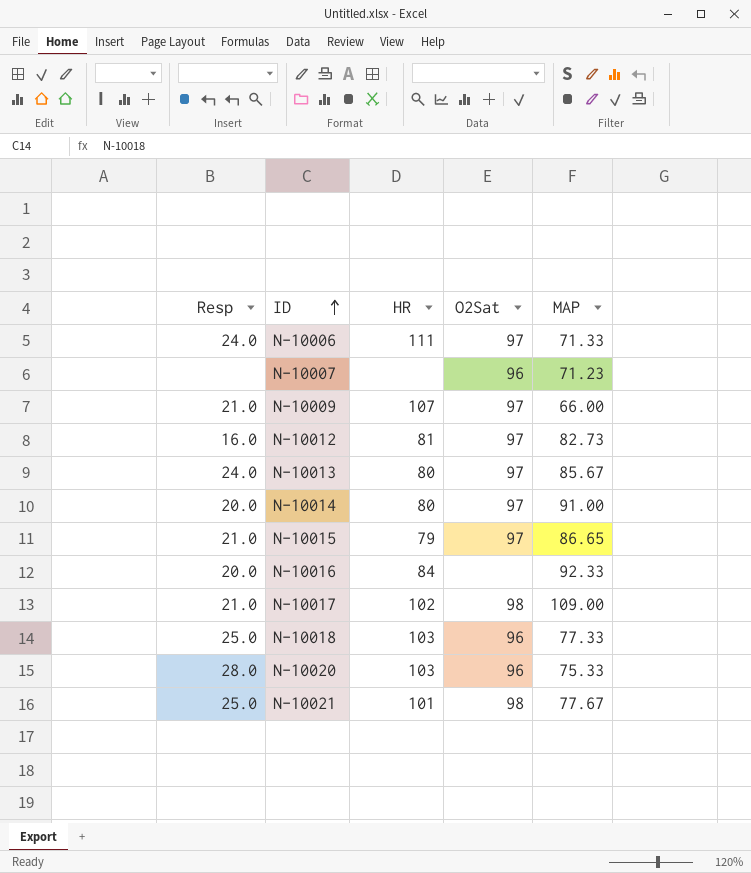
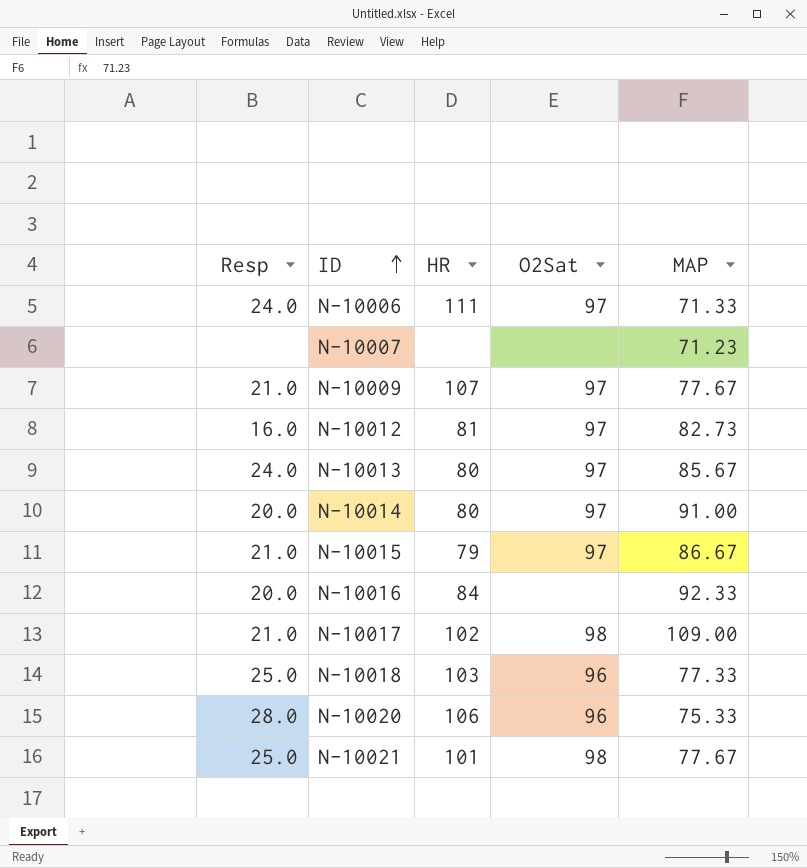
N-10007 | O2Sat: 96 -> none
N-10009 | MAP: 66.00 -> 77.67
N-10015 | MAP: 86.65 -> 86.67
N-10020 | HR: 103 -> 106

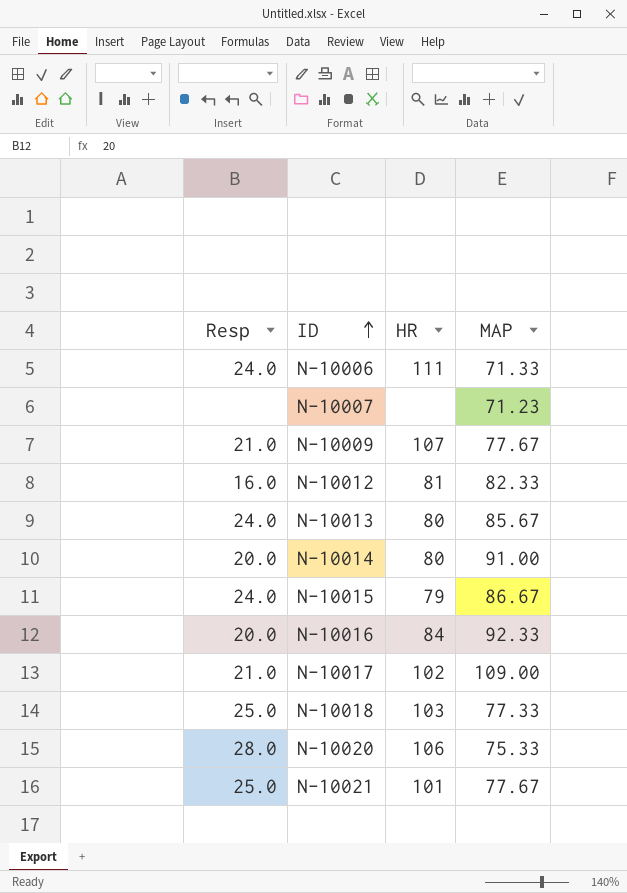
column O2Sat | position: 4 -> none
N-10012 | MAP: 82.73 -> 82.33
N-10015 | Resp: 21.0 -> 24.0

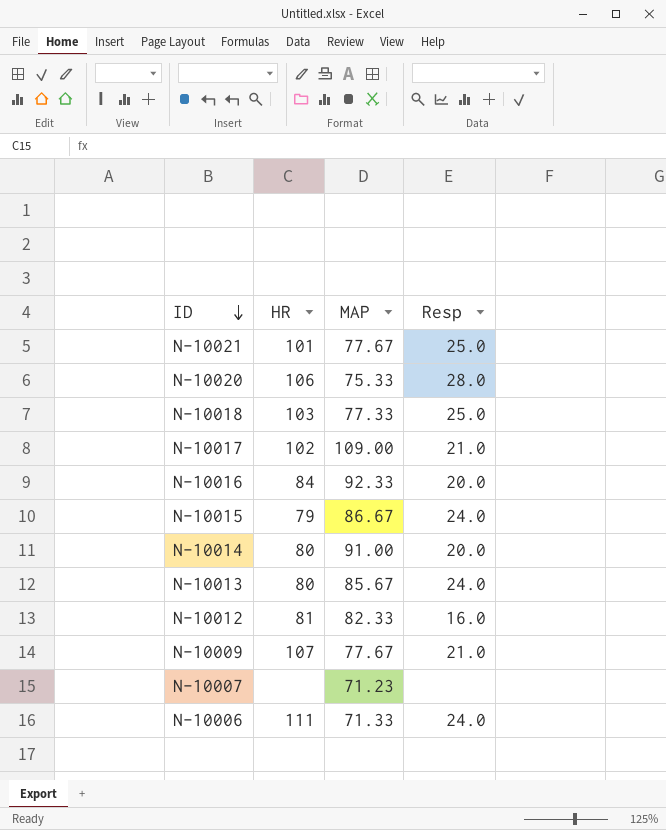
row order: ID ascending -> ID descending
column Resp | position: 1 -> 4

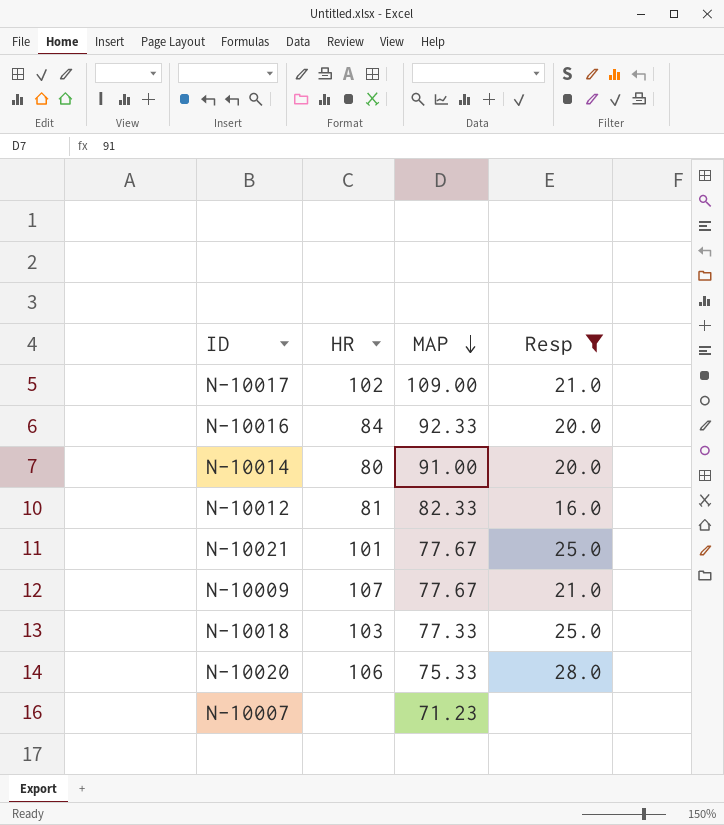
filter: none -> Resp != 24.0
row order: ID descending -> MAP descending

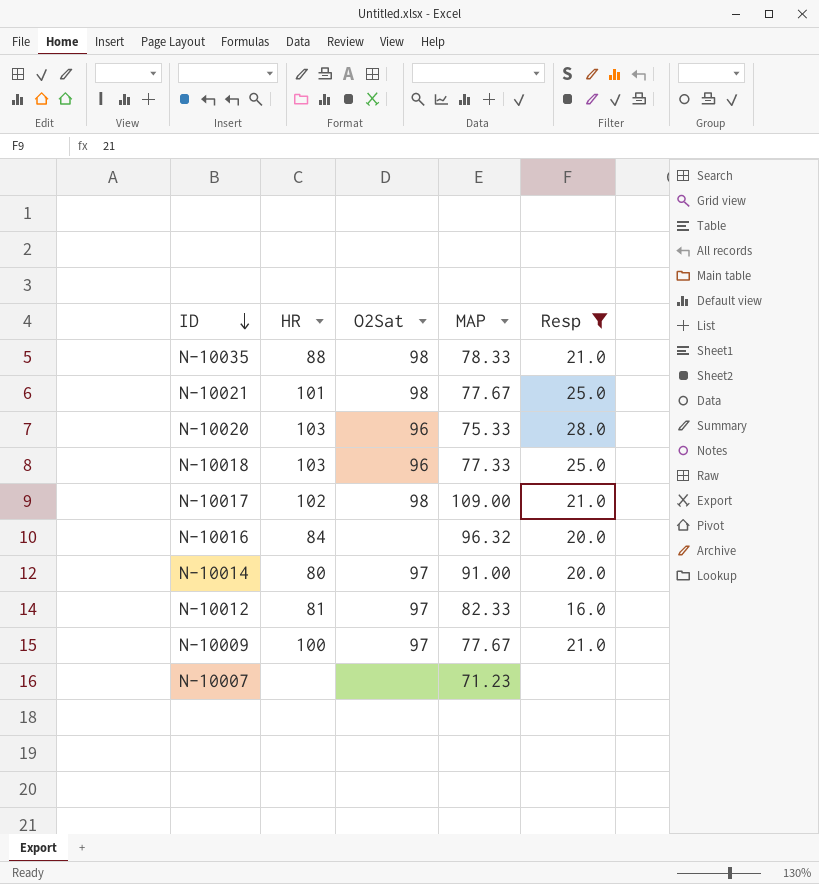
row order: MAP descending -> ID descending
column O2Sat | position: none -> 3
row N-10035: none -> 88 | 98 | 78.33 | 21.0
N-10020 | HR: 106 -> 103
N-10016 | MAP: 92.33 -> 96.32
N-10009 | HR: 107 -> 100

